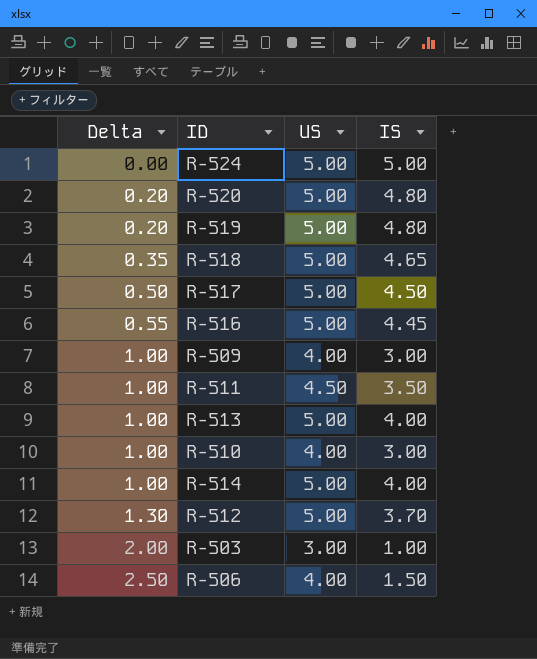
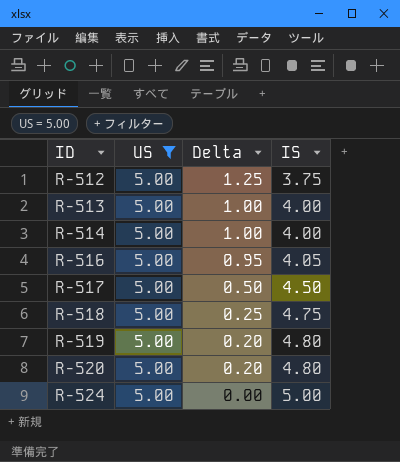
filter: none -> US = 5.00
row order: Delta ascending -> ID ascending
column Delta | position: 1 -> 3
R-512 | Delta: 1.30 -> 1.25
R-512 | IS: 3.70 -> 3.75
R-516 | Delta: 0.55 -> 0.95
R-516 | IS: 4.45 -> 4.05
R-518 | Delta: 0.35 -> 0.25
R-518 | IS: 4.65 -> 4.75

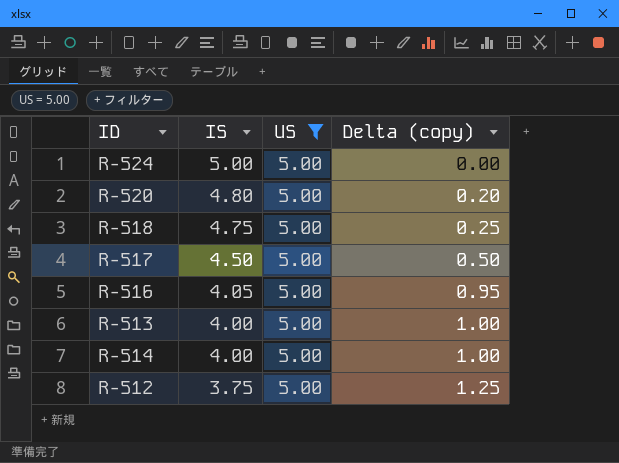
row order: ID ascending -> IS descending
column IS | position: 4 -> 2
column name: Delta -> Delta (copy)
row R-519: 5.00 | 0.20 | 4.80 -> none

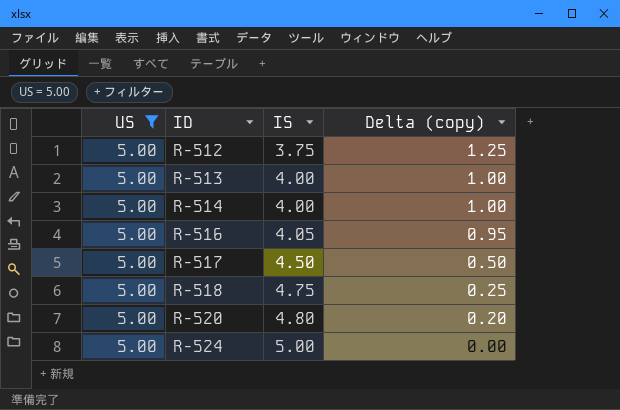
row order: IS descending -> ID ascending
column US | position: 3 -> 1

